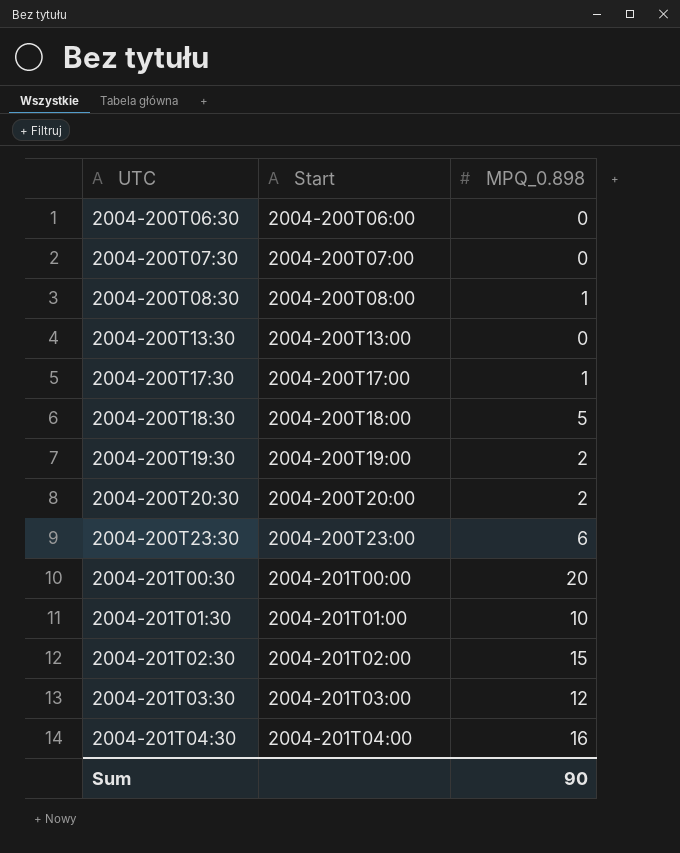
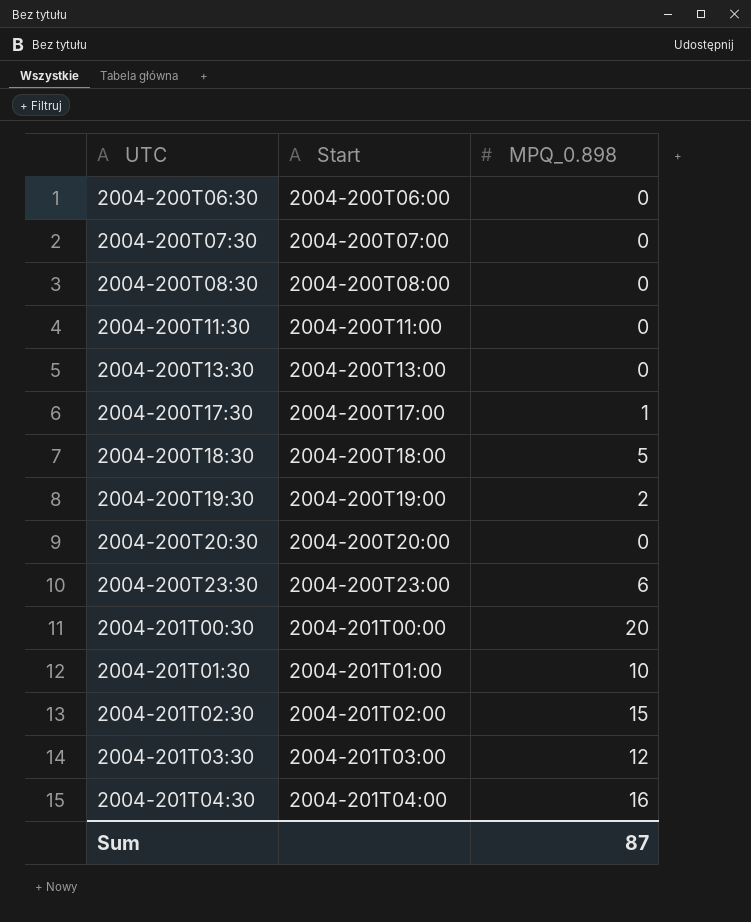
2004-200T08:30 | MPQ_0.898: 1 -> 0
row 2004-200T11:30: none -> 2004-200T11:00 | 0
2004-200T20:30 | MPQ_0.898: 2 -> 0
Sum | MPQ_0.898: 90 -> 87

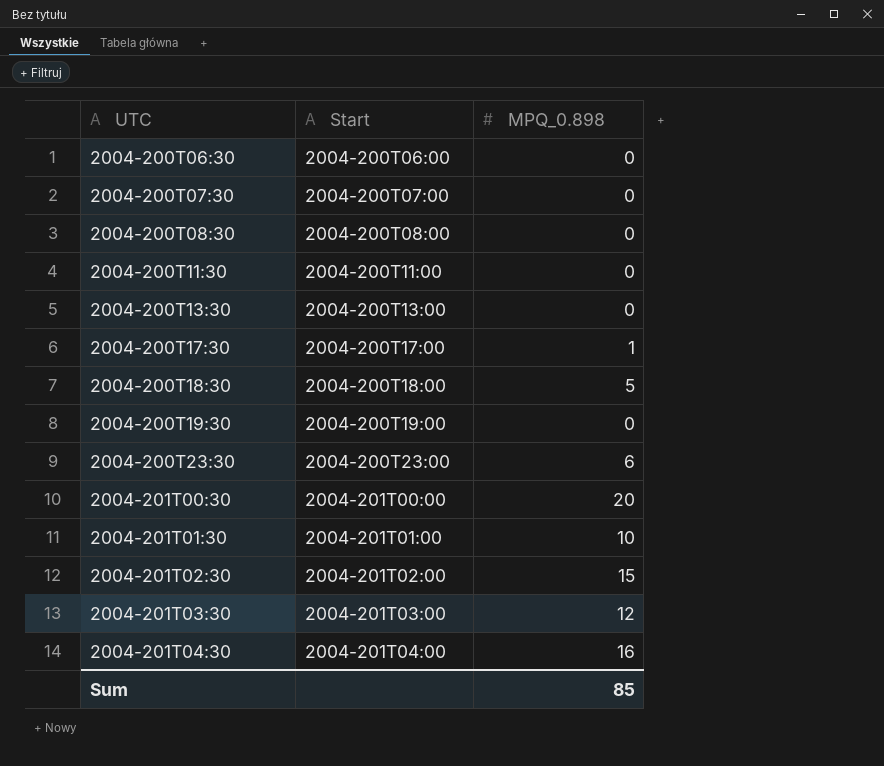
row 2004-200T20:30: 2004-200T20:00 | 0 -> none
2004-200T19:30 | MPQ_0.898: 2 -> 0
Sum | MPQ_0.898: 87 -> 85

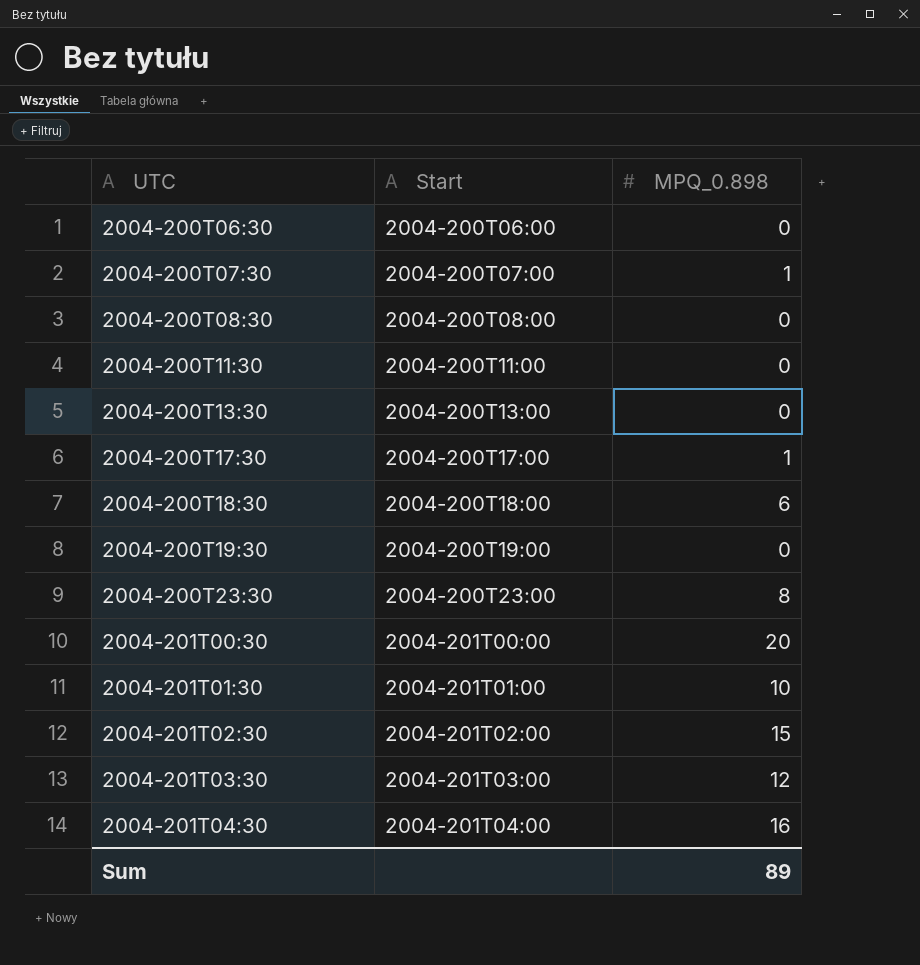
2004-200T07:30 | MPQ_0.898: 0 -> 1
2004-200T18:30 | MPQ_0.898: 5 -> 6
2004-200T23:30 | MPQ_0.898: 6 -> 8
Sum | MPQ_0.898: 85 -> 89

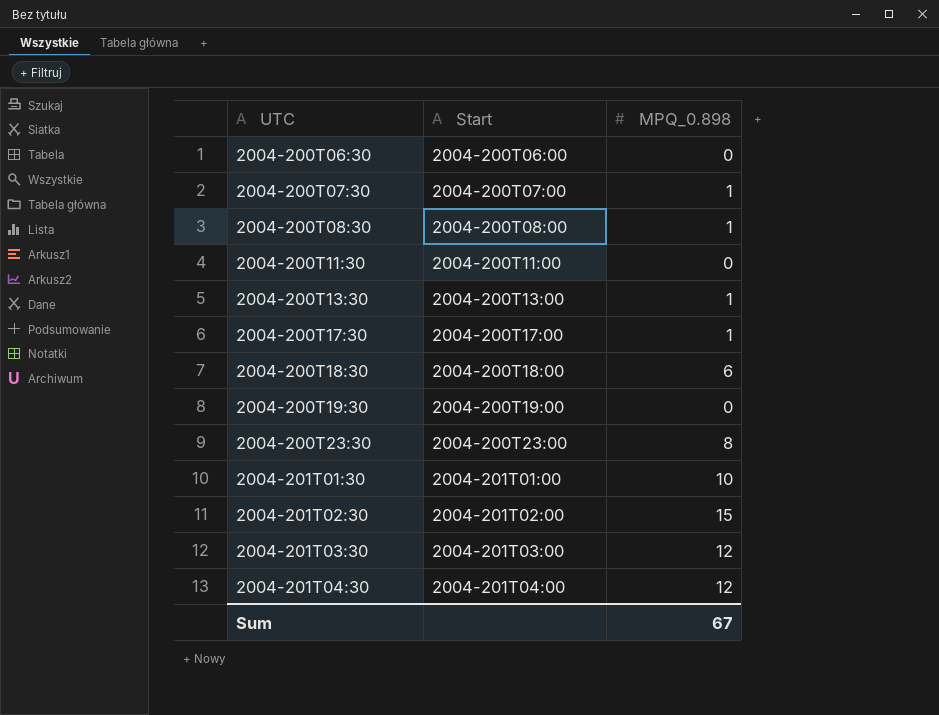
row 2004-201T00:30: 2004-201T00:00 | 20 -> none
2004-200T08:30 | MPQ_0.898: 0 -> 1
2004-200T13:30 | MPQ_0.898: 0 -> 1
2004-201T04:30 | MPQ_0.898: 16 -> 12
Sum | MPQ_0.898: 89 -> 67

